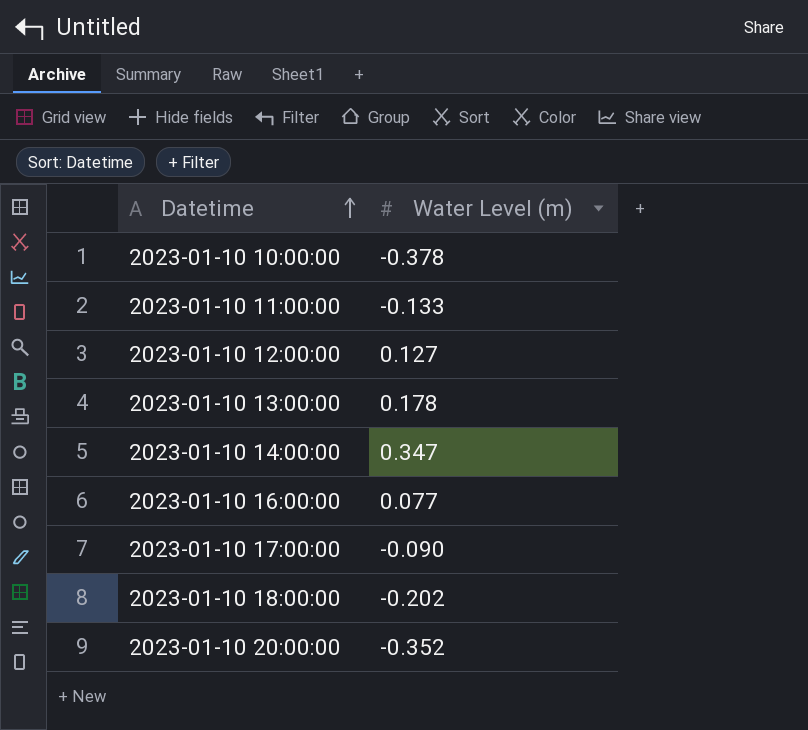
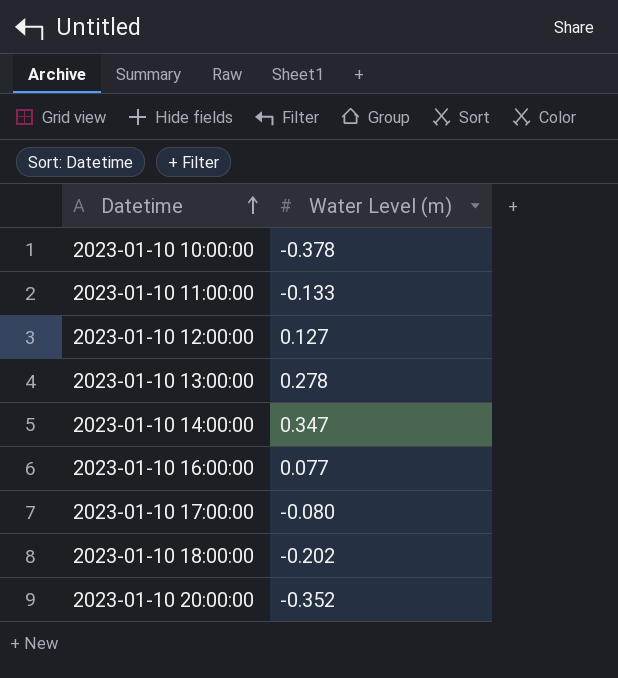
2023-01-10 13:00:00 | Water Level (m): 0.178 -> 0.278
2023-01-10 17:00:00 | Water Level (m): -0.090 -> -0.080

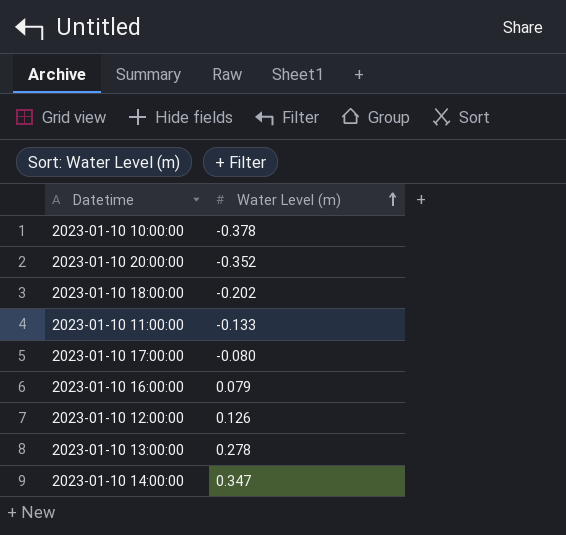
row order: Datetime ascending -> Water Level (m) ascending
2023-01-10 16:00:00 | Water Level (m): 0.077 -> 0.079
2023-01-10 12:00:00 | Water Level (m): 0.127 -> 0.126

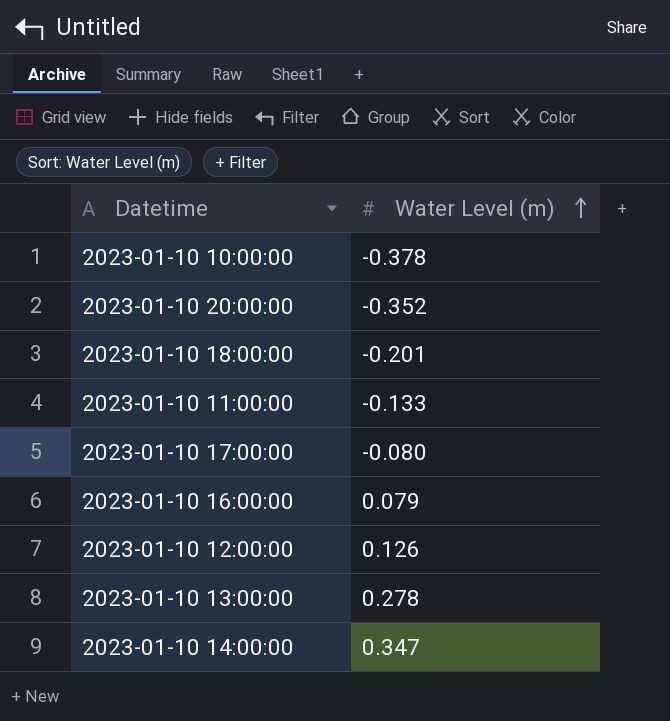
2023-01-10 18:00:00 | Water Level (m): -0.202 -> -0.201

